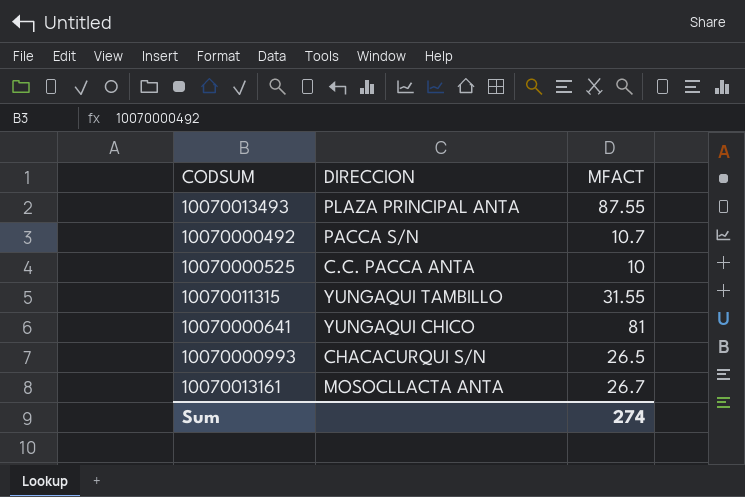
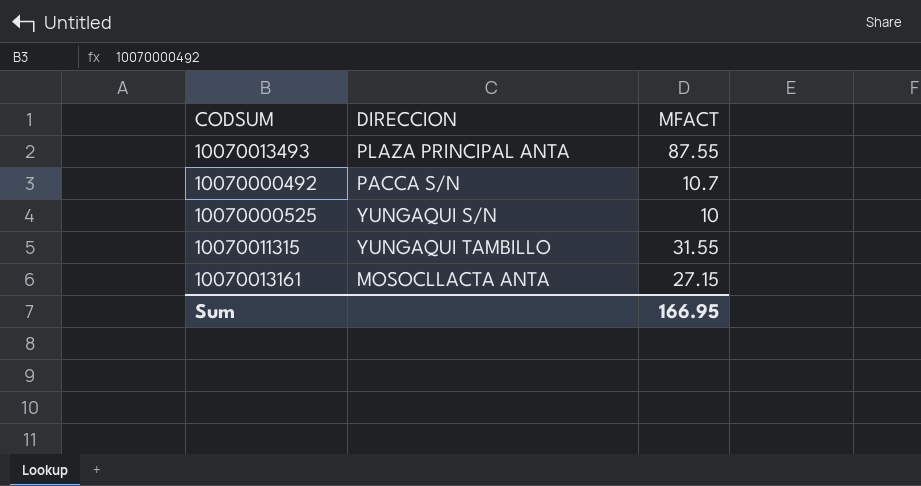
row 10070000641: YUNGAQUI CHICO | 81 -> none
row 10070000993: CHACACURQUI S/N | 26.5 -> none
10070000525 | DIRECCION: C.C. PACCA ANTA -> YUNGAQUI S/N
10070013161 | MFACT: 26.7 -> 27.15
Sum | MFACT: 274 -> 166.95

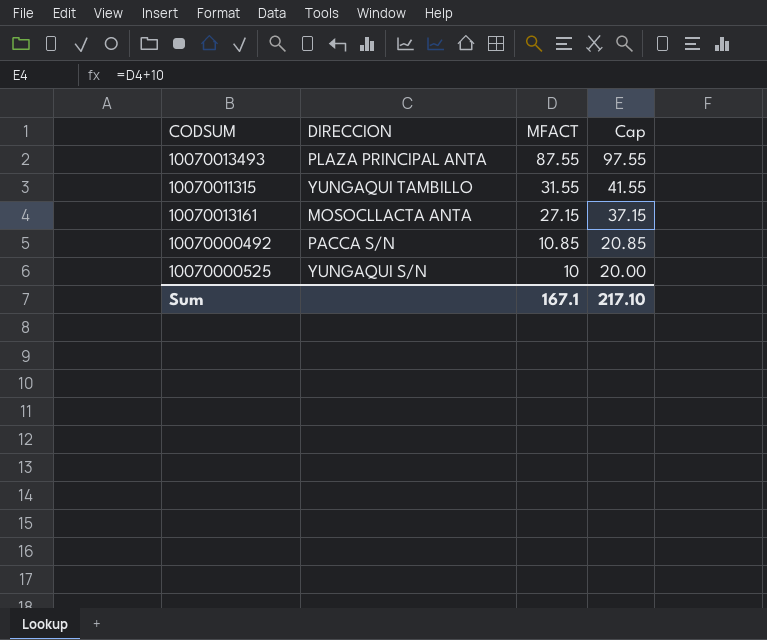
row order: none -> MFACT descending
column Cap | formula: none -> [MFACT] + 10
10070000492 | MFACT: 10.7 -> 10.85
Sum | MFACT: 166.95 -> 167.1

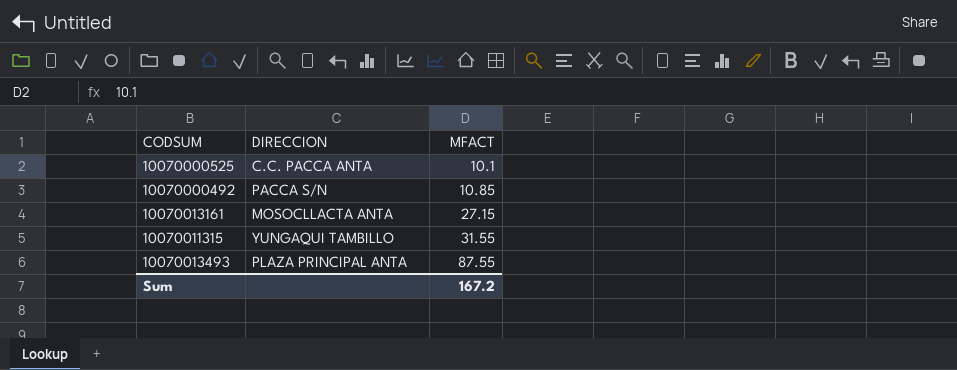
row order: MFACT descending -> MFACT ascending
column Cap | formula: [MFACT] + 10 -> none
10070000525 | DIRECCION: YUNGAQUI S/N -> C.C. PACCA ANTA
10070000525 | MFACT: 10 -> 10.1
Sum | MFACT: 167.1 -> 167.2

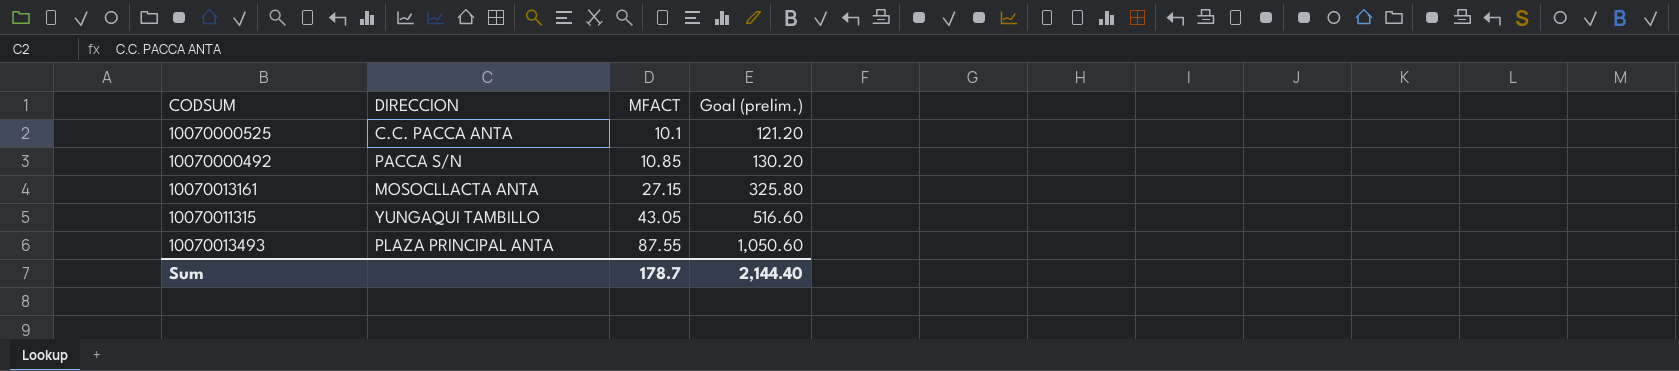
column Goal (prelim.) | formula: none -> [MFACT] * 12
10070011315 | MFACT: 31.55 -> 43.05
Sum | MFACT: 167.2 -> 178.7

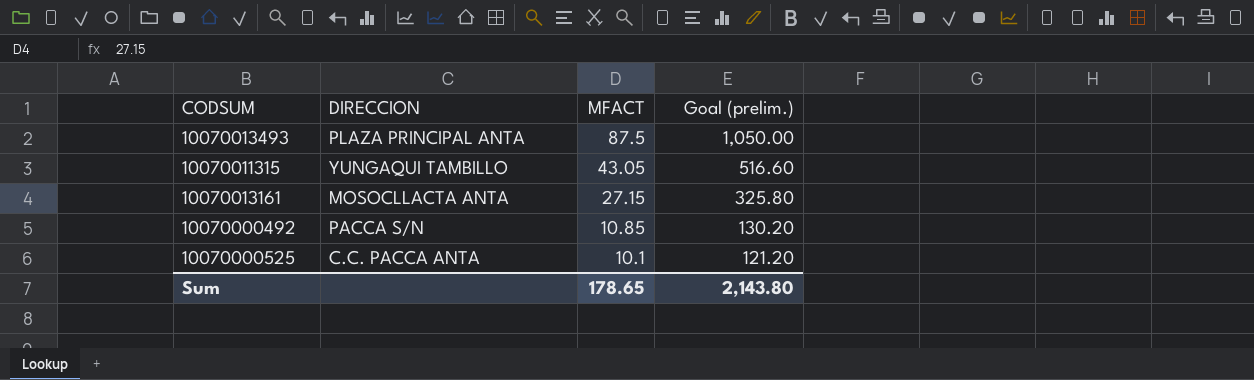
row order: MFACT ascending -> MFACT descending
10070013493 | MFACT: 87.55 -> 87.5
10070013493 | Goal (prelim.): 1,050.60 -> 1,050.00
Sum | MFACT: 178.7 -> 178.65
Sum | Goal (prelim.): 2,144.40 -> 2,143.80

